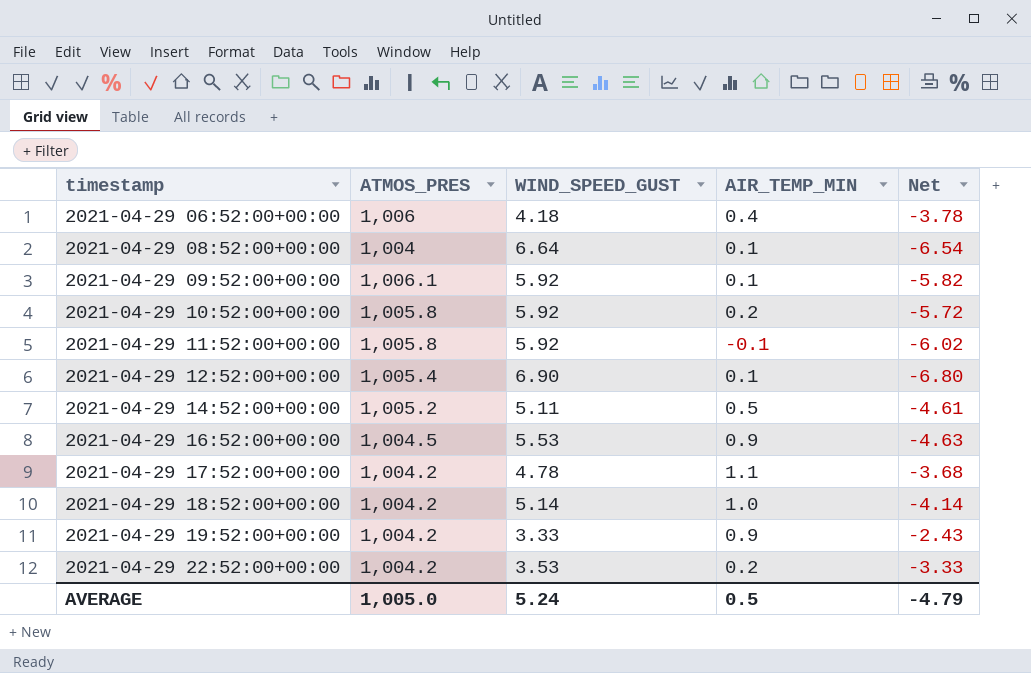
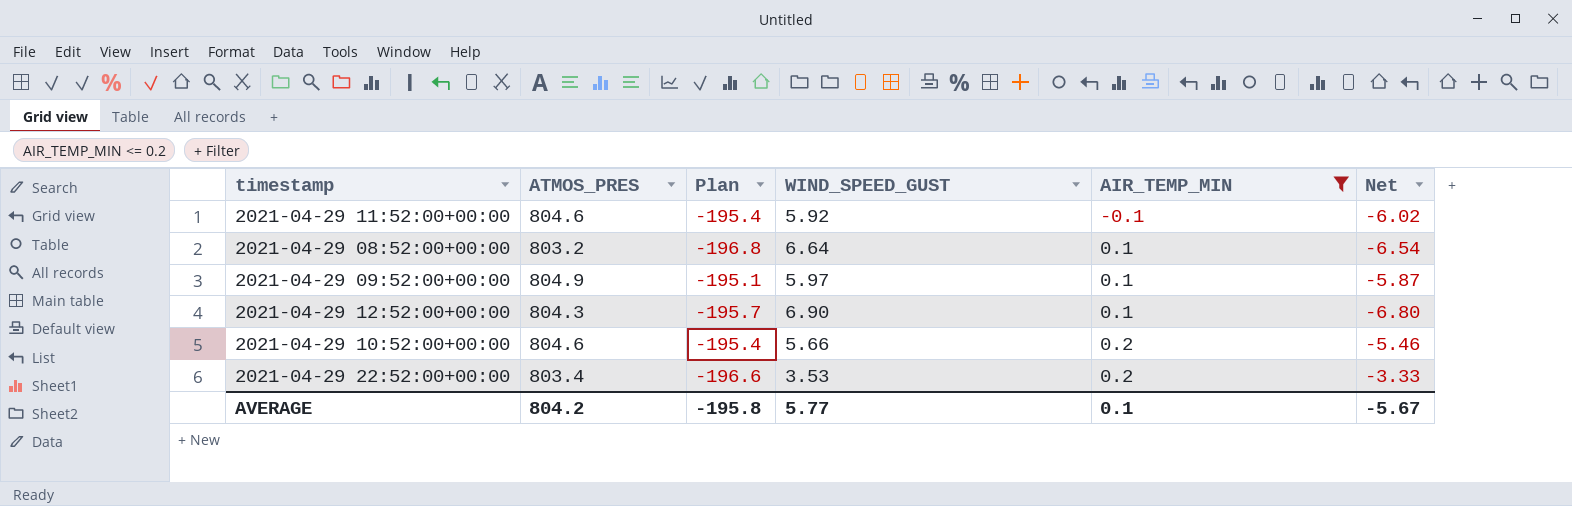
filter: none -> AIR_TEMP_MIN <= 0.2
row order: timestamp ascending -> AIR_TEMP_MIN ascending
column Plan | formula: none -> [ATMOS_PRES] - 1000
2021-04-29 11:52:00+00:00 | ATMOS_PRES: 1,005.8 -> 804.6
2021-04-29 08:52:00+00:00 | ATMOS_PRES: 1,004 -> 803.2
2021-04-29 09:52:00+00:00 | ATMOS_PRES: 1,006.1 -> 804.9
2021-04-29 09:52:00+00:00 | WIND_SPEED_GUST: 5.92 -> 5.97
2021-04-29 09:52:00+00:00 | Net: -5.82 -> -5.87
2021-04-29 12:52:00+00:00 | ATMOS_PRES: 1,005.4 -> 804.3
2021-04-29 10:52:00+00:00 | ATMOS_PRES: 1,005.8 -> 804.6
2021-04-29 10:52:00+00:00 | WIND_SPEED_GUST: 5.92 -> 5.66
2021-04-29 10:52:00+00:00 | Net: -5.72 -> -5.46
2021-04-29 22:52:00+00:00 | ATMOS_PRES: 1,004.2 -> 803.4
AVERAGE | ATMOS_PRES: 1,005.0 -> 804.2
AVERAGE | WIND_SPEED_GUST: 5.24 -> 5.77
AVERAGE | AIR_TEMP_MIN: 0.5 -> 0.1
AVERAGE | Net: -4.79 -> -5.67

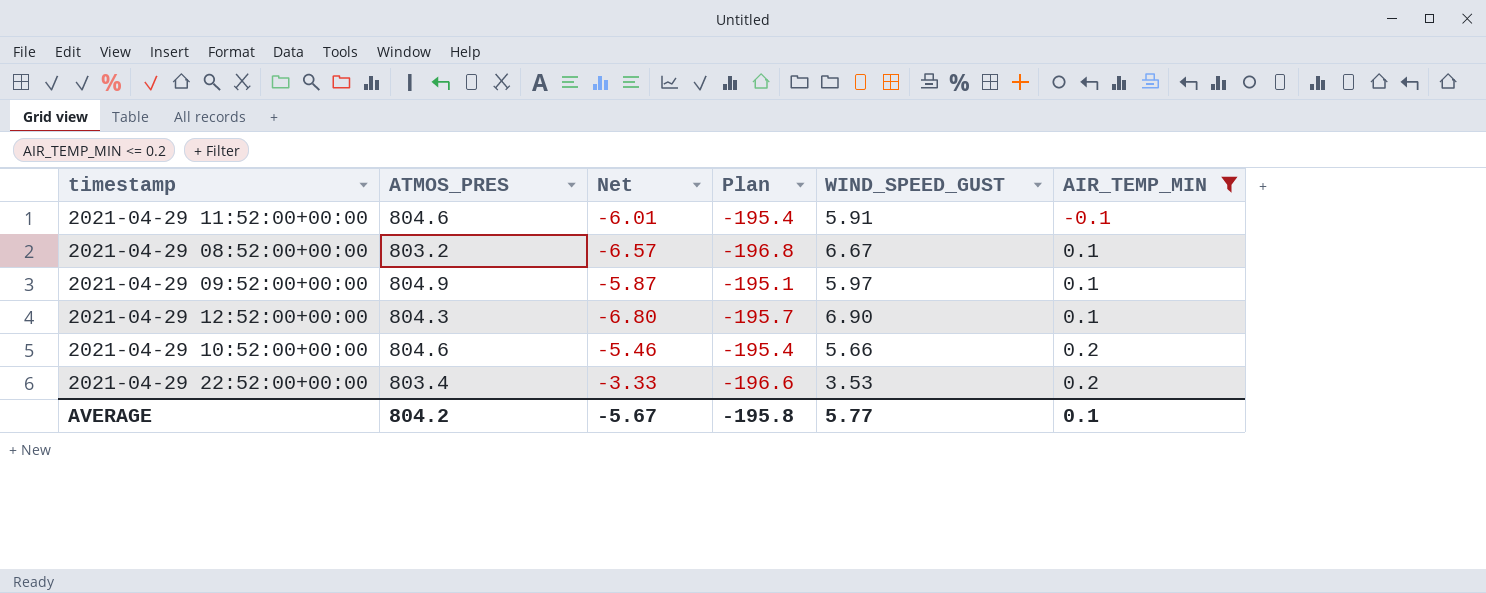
column Net | position: 6 -> 3
2021-04-29 11:52:00+00:00 | Net: -6.02 -> -6.01
2021-04-29 11:52:00+00:00 | WIND_SPEED_GUST: 5.92 -> 5.91
2021-04-29 08:52:00+00:00 | Net: -6.54 -> -6.57
2021-04-29 08:52:00+00:00 | WIND_SPEED_GUST: 6.64 -> 6.67

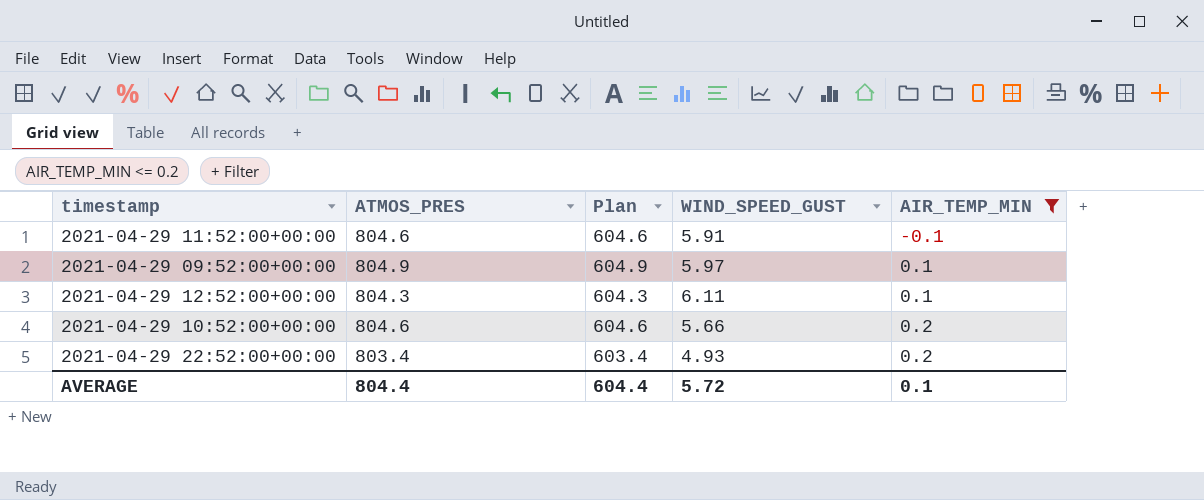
column Net | formula: [AIR_TEMP_MIN] - [WIND_SPEED_GUST] -> none
column Plan | formula: [ATMOS_PRES] - 1000 -> [ATMOS_PRES] - 200
row 2021-04-29 08:52:00+00:00: 803.2 | -6.57 | -196.8 | 6.67 | 0.1 -> none
2021-04-29 12:52:00+00:00 | WIND_SPEED_GUST: 6.90 -> 6.11
2021-04-29 22:52:00+00:00 | WIND_SPEED_GUST: 3.53 -> 4.93
AVERAGE | ATMOS_PRES: 804.2 -> 804.4
AVERAGE | Plan: -195.8 -> 604.4
AVERAGE | WIND_SPEED_GUST: 5.77 -> 5.72

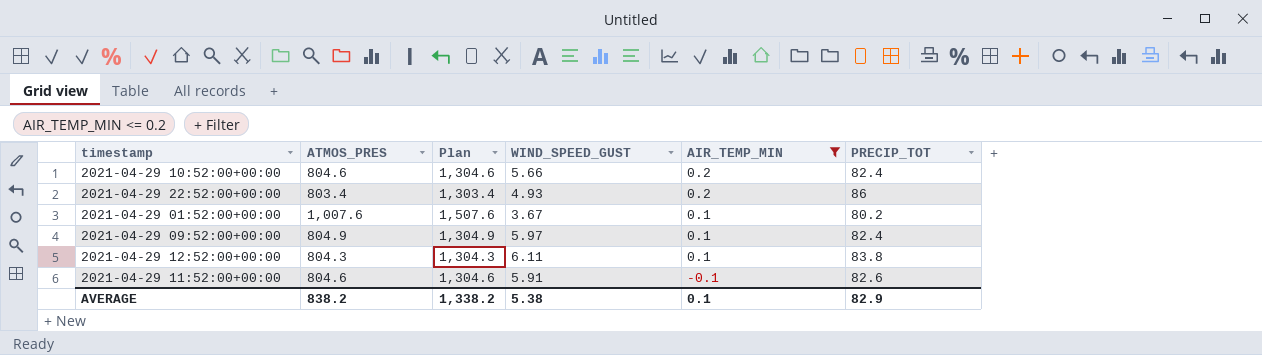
row order: AIR_TEMP_MIN ascending -> AIR_TEMP_MIN descending
column Plan | formula: [ATMOS_PRES] - 200 -> [ATMOS_PRES] + 500
column PRECIP_TOT | position: none -> 6
row 2021-04-29 01:52:00+00:00: none -> 1,007.6 | 1,507.6 | 3.67 | 0.1 | 80.2
AVERAGE | ATMOS_PRES: 804.4 -> 838.2
AVERAGE | Plan: 604.4 -> 1,338.2
AVERAGE | WIND_SPEED_GUST: 5.72 -> 5.38

